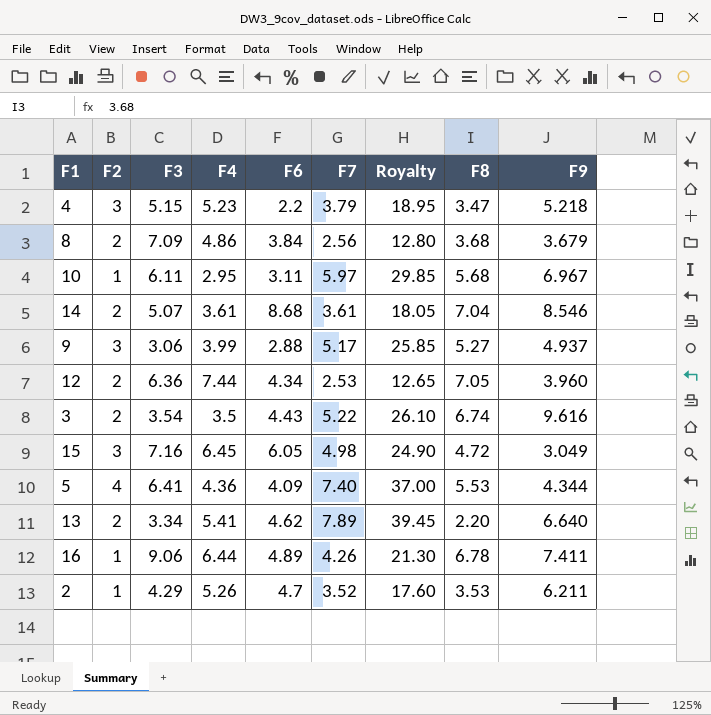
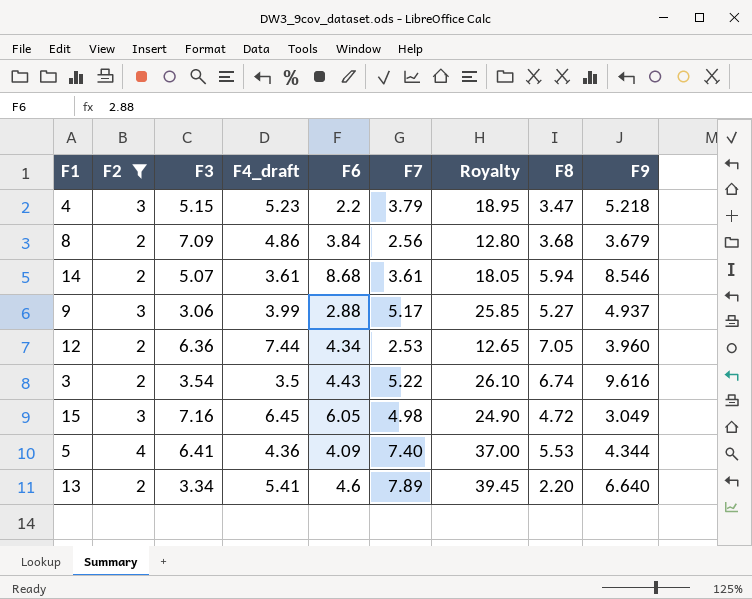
filter: none -> F2 != 1
column name: F4 -> F4_draft
14 | F8: 7.04 -> 5.94
13 | F6: 4.62 -> 4.6

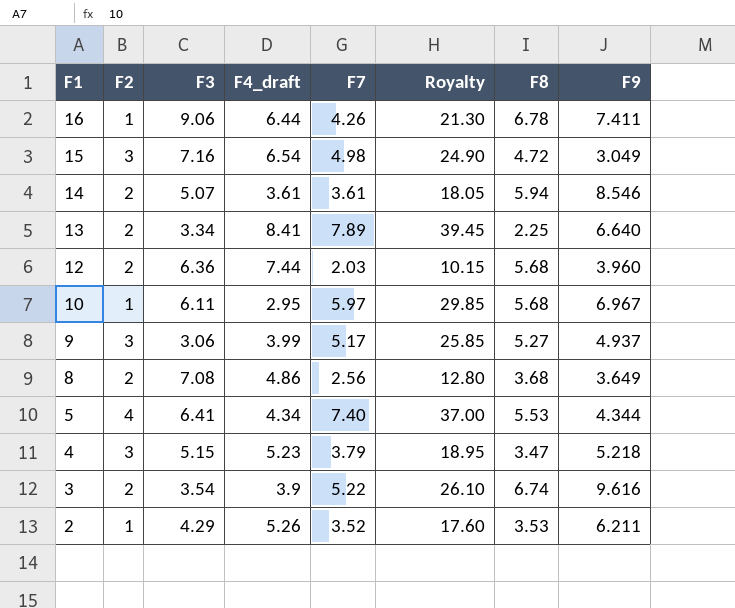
filter: F2 != 1 -> none
row order: none -> F1 descending
column F6 | position: 5 -> none
15 | F4_draft: 6.45 -> 6.54
13 | F4_draft: 5.41 -> 8.41
13 | F8: 2.20 -> 2.25
12 | F7: 2.53 -> 2.03
12 | Royalty: 12.65 -> 10.15
12 | F8: 7.05 -> 5.68
8 | F3: 7.09 -> 7.08
8 | F9: 3.679 -> 3.649
5 | F4_draft: 4.36 -> 4.34
3 | F4_draft: 3.5 -> 3.9

